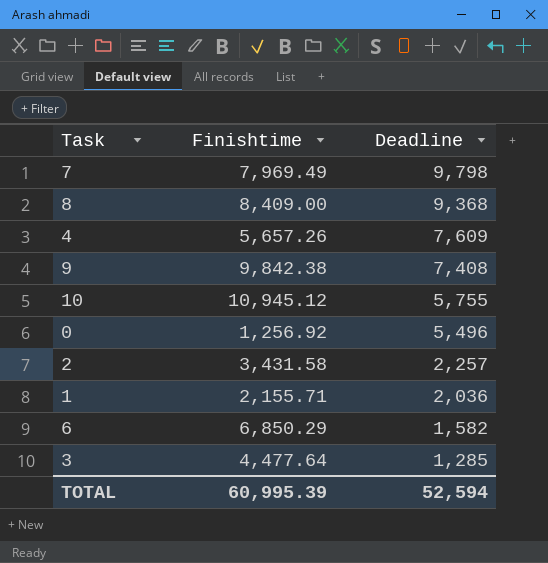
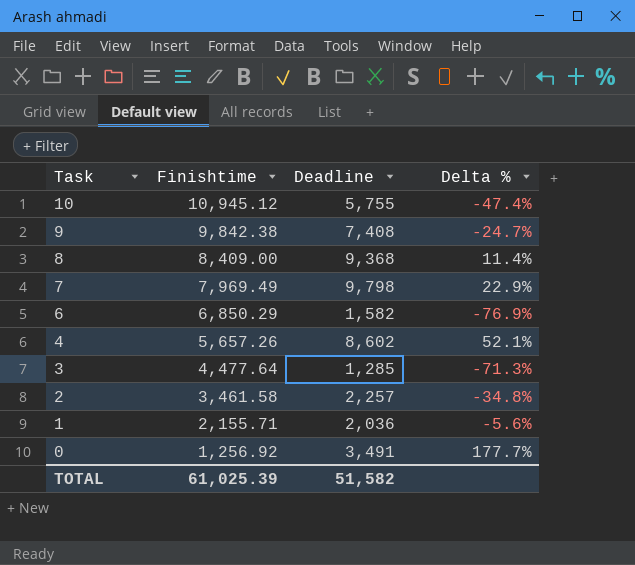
row order: Deadline descending -> Task descending
column Delta % | formula: none -> ([Deadline] - [Finishtime]) / [Finishtime]
4 | Deadline: 7,609 -> 8,602
2 | Finishtime: 3,431.58 -> 3,461.58
0 | Deadline: 5,496 -> 3,491
TOTAL | Finishtime: 60,995.39 -> 61,025.39
TOTAL | Deadline: 52,594 -> 51,582

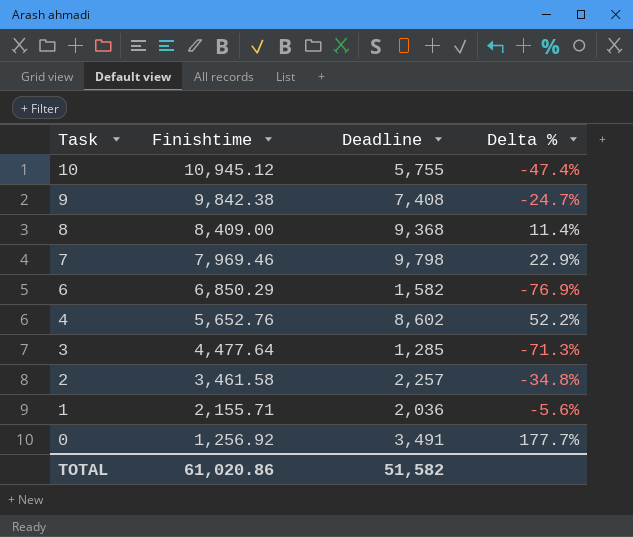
7 | Finishtime: 7,969.49 -> 7,969.46
4 | Finishtime: 5,657.26 -> 5,652.76
4 | Delta %: 52.1% -> 52.2%
TOTAL | Finishtime: 61,025.39 -> 61,020.86

